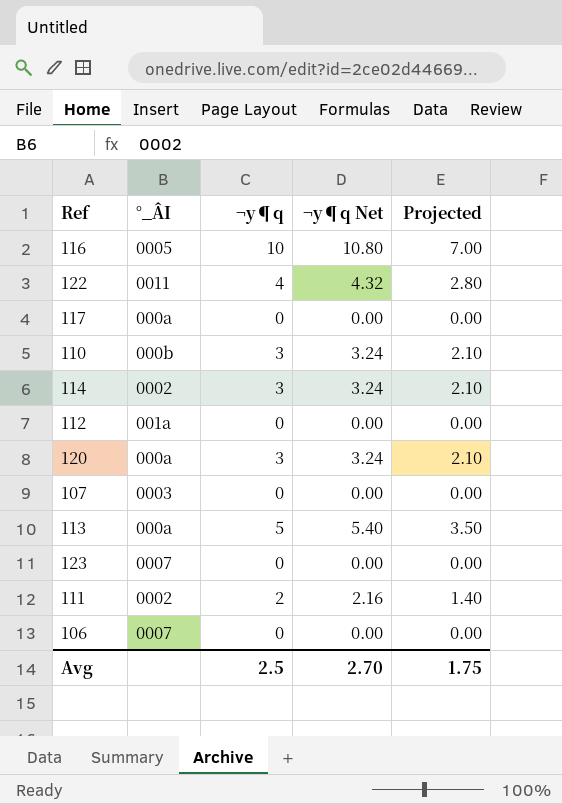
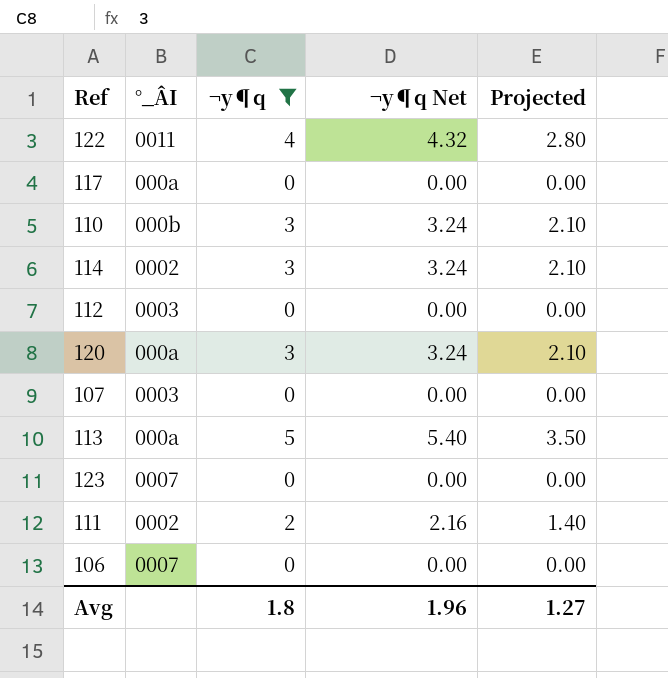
filter: none -> ¬y¶q != 10
112 | °_ÂI: 001a -> 0003
Avg | ¬y¶q: 2.5 -> 1.8
Avg | ¬y¶q Net: 2.70 -> 1.96
Avg | Projected: 1.75 -> 1.27

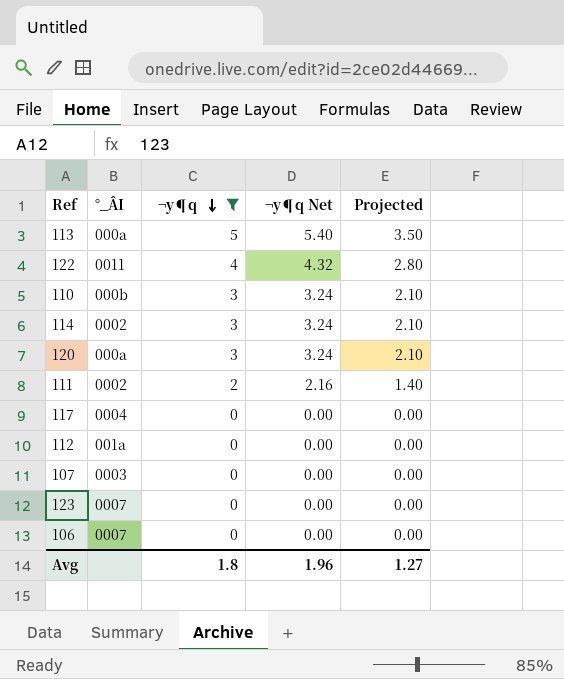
row order: none -> ¬y¶q descending
117 | °_ÂI: 000a -> 0004
112 | °_ÂI: 0003 -> 001a

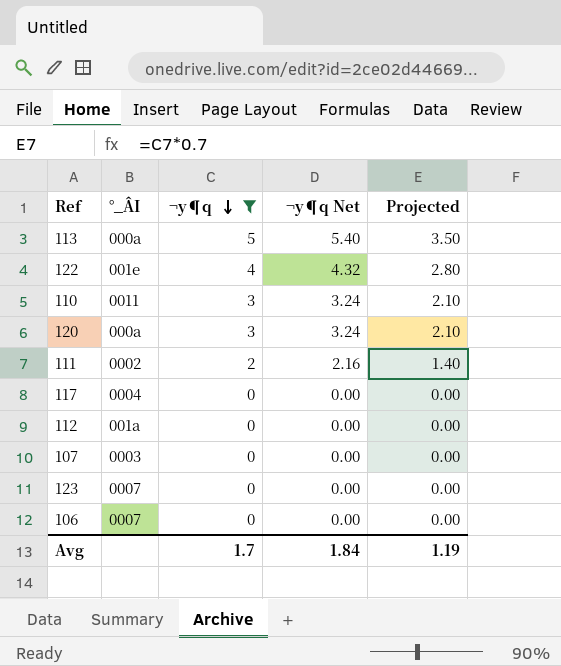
row 114: 0002 | 3 | 3.24 | 2.10 -> none
122 | °_ÂI: 0011 -> 001e
110 | °_ÂI: 000b -> 0011
Avg | ¬y¶q: 1.8 -> 1.7
Avg | ¬y¶q Net: 1.96 -> 1.84
Avg | Projected: 1.27 -> 1.19

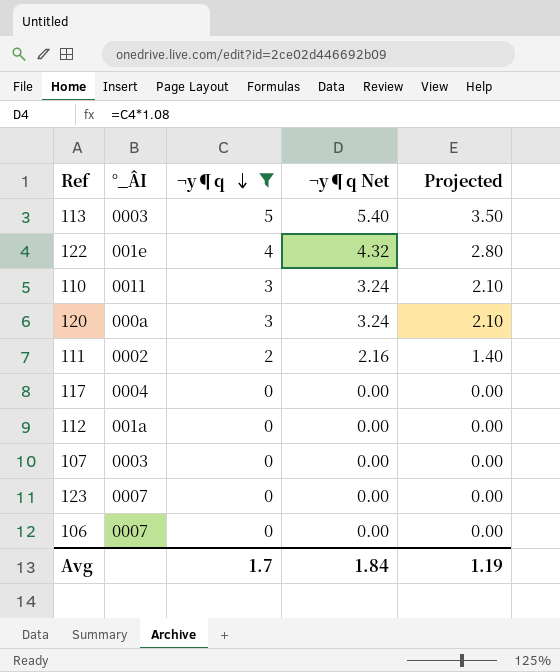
113 | °_ÂI: 000a -> 0003

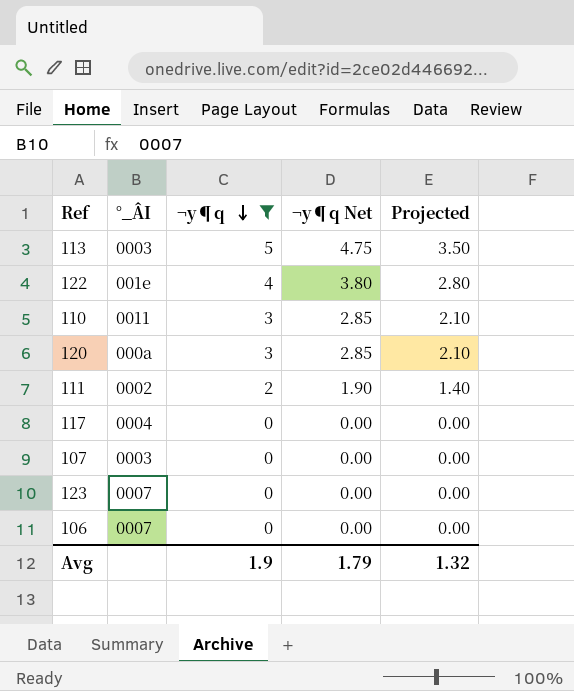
column ¬y¶q Net | formula: [¬y¶q] * 1.08 -> [¬y¶q] * 0.95
row 112: 001a | 0 | 0.00 | 0.00 -> none
Avg | ¬y¶q: 1.7 -> 1.9
Avg | ¬y¶q Net: 1.84 -> 1.79
Avg | Projected: 1.19 -> 1.32

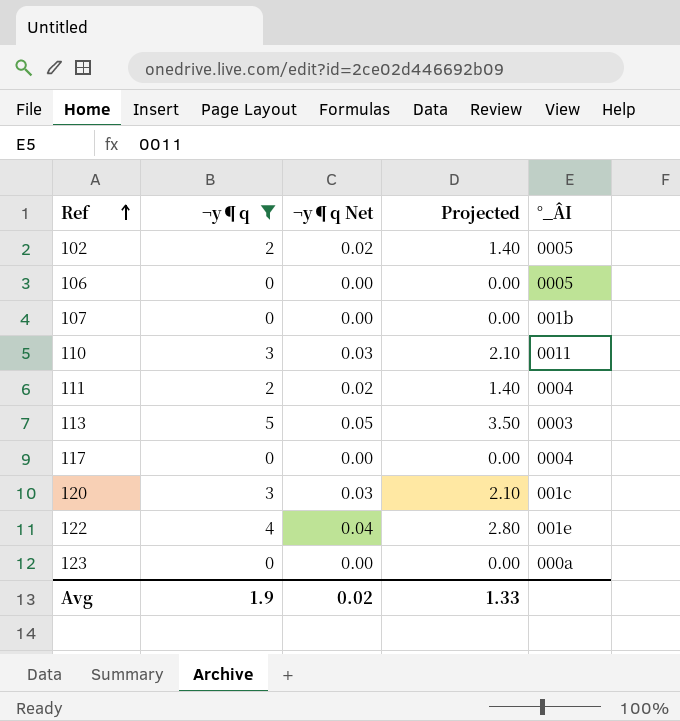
row order: ¬y¶q descending -> Ref ascending
column ¬y¶q Net | formula: [¬y¶q] * 0.95 -> [¬y¶q] * 0.01
column °_ÂI | position: 2 -> 5
row 102: none -> 2 | 0.02 | 1.40 | 0005
106 | °_ÂI: 0007 -> 0005
107 | °_ÂI: 0003 -> 001b
111 | °_ÂI: 0002 -> 0004
120 | °_ÂI: 000a -> 001c
123 | °_ÂI: 0007 -> 000a
Avg | ¬y¶q Net: 1.79 -> 0.02
Avg | Projected: 1.32 -> 1.33

